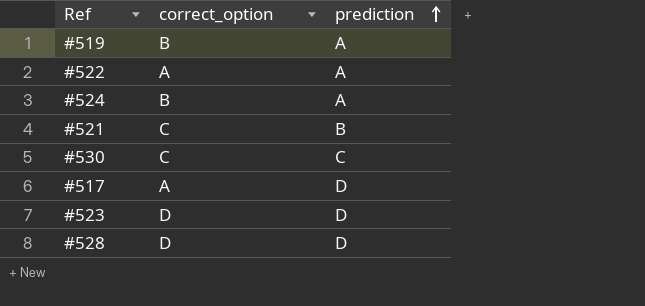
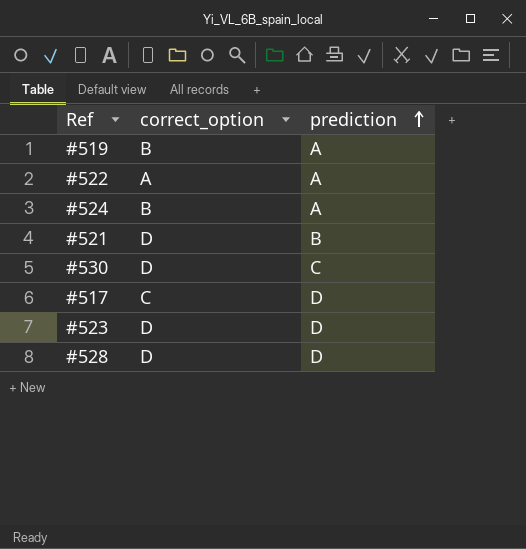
#521 | correct_option: C -> D
#530 | correct_option: C -> D
#517 | correct_option: A -> C

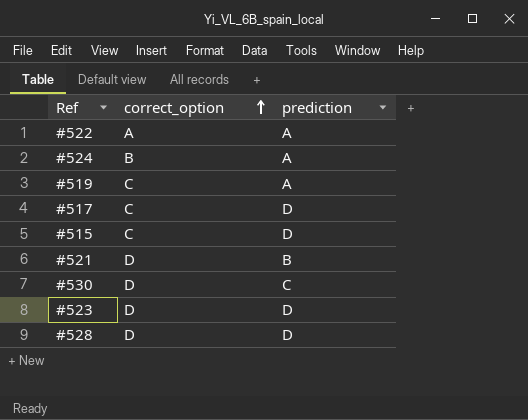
row order: prediction ascending -> correct_option ascending
#519 | correct_option: B -> C
row #515: none -> C | D

